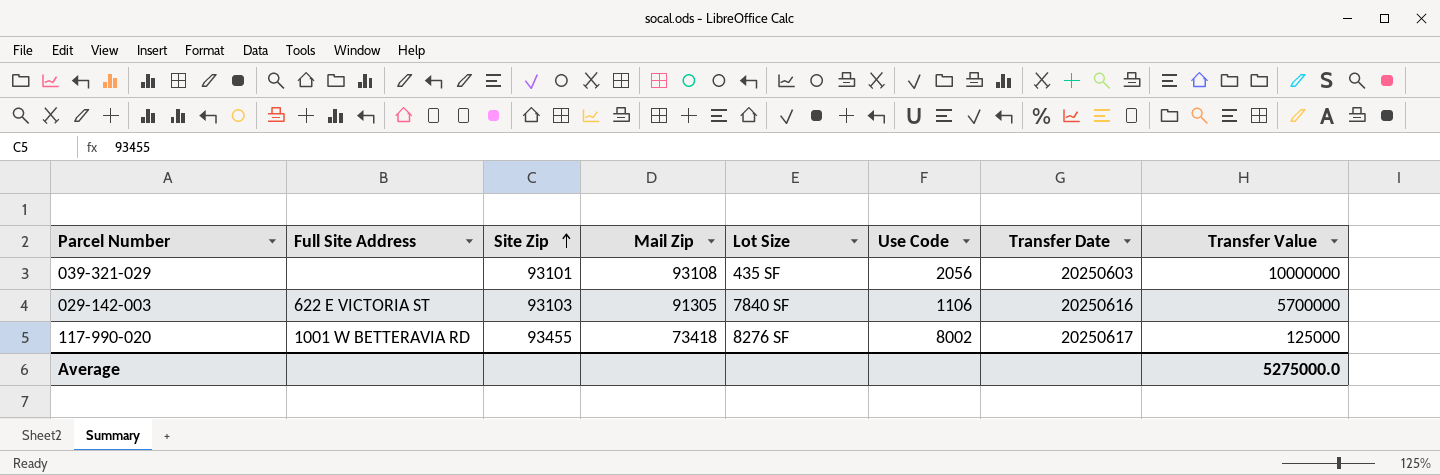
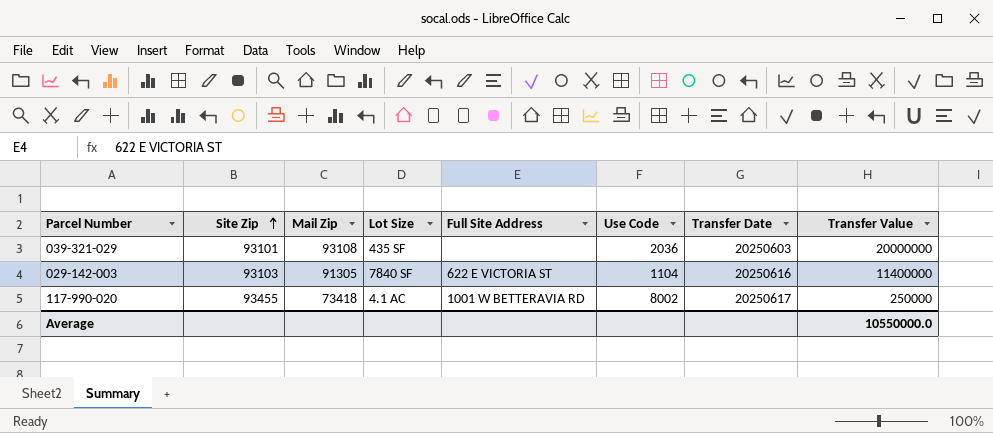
column Full Site Address | position: 2 -> 5
039-321-029 | Use Code: 2056 -> 2036
039-321-029 | Transfer Value: 10000000 -> 20000000
029-142-003 | Use Code: 1106 -> 1104
029-142-003 | Transfer Value: 5700000 -> 11400000
117-990-020 | Lot Size: 8276 SF -> 4.1 AC
117-990-020 | Transfer Value: 125000 -> 250000
Average | Transfer Value: 5275000.0 -> 10550000.0

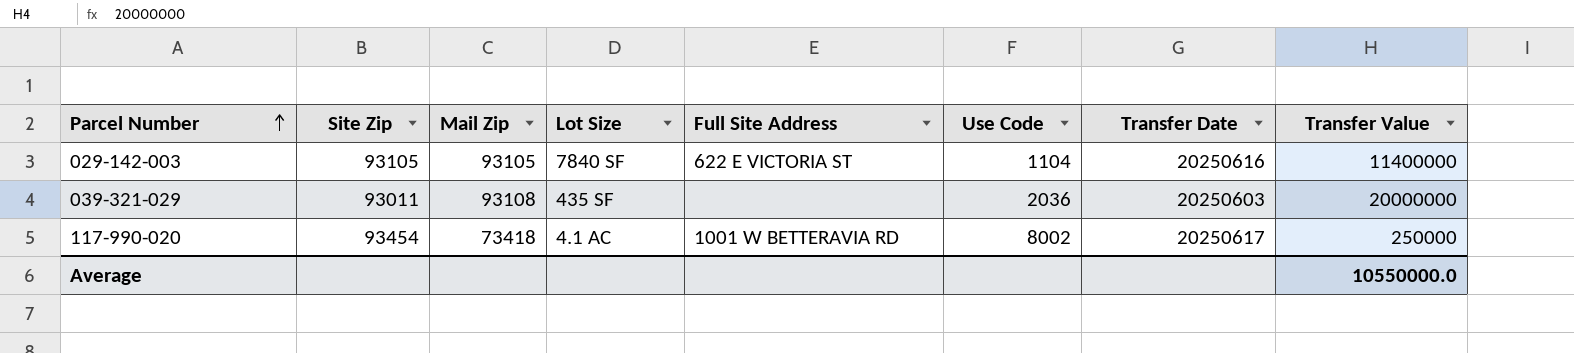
row order: Site Zip ascending -> Parcel Number ascending
029-142-003 | Site Zip: 93103 -> 93105
029-142-003 | Mail Zip: 91305 -> 93105
039-321-029 | Site Zip: 93101 -> 93011
117-990-020 | Site Zip: 93455 -> 93454

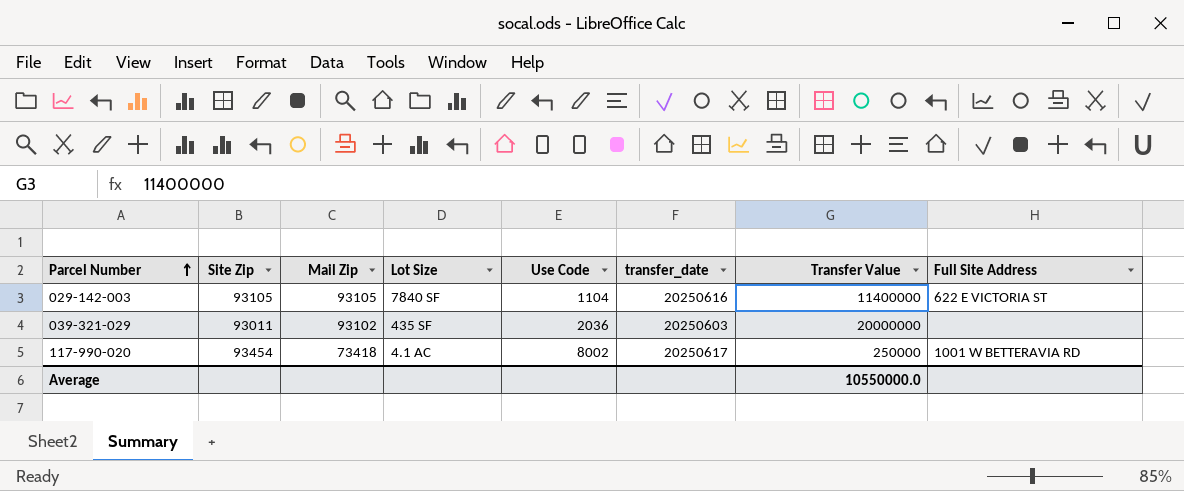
column name: Transfer Date -> transfer_date
column Full Site Address | position: 5 -> 8
039-321-029 | Mail Zip: 93108 -> 93102

